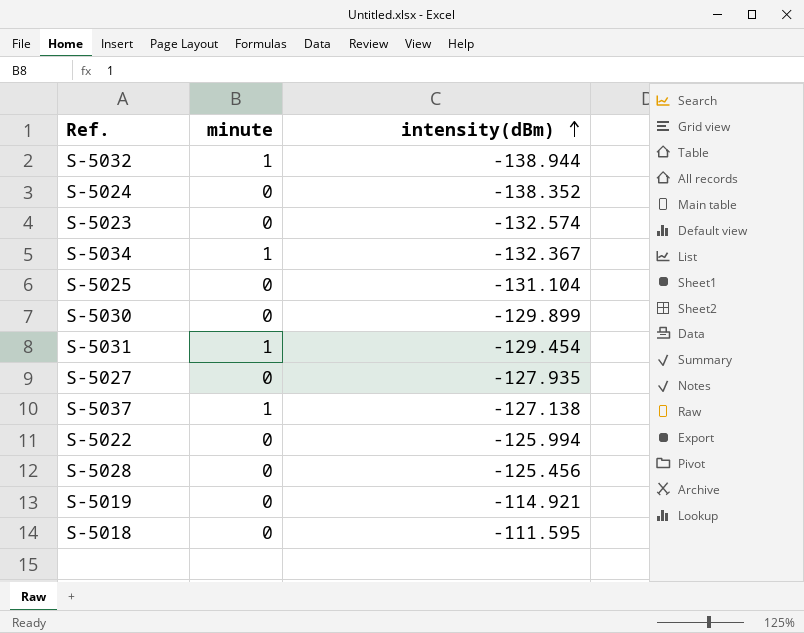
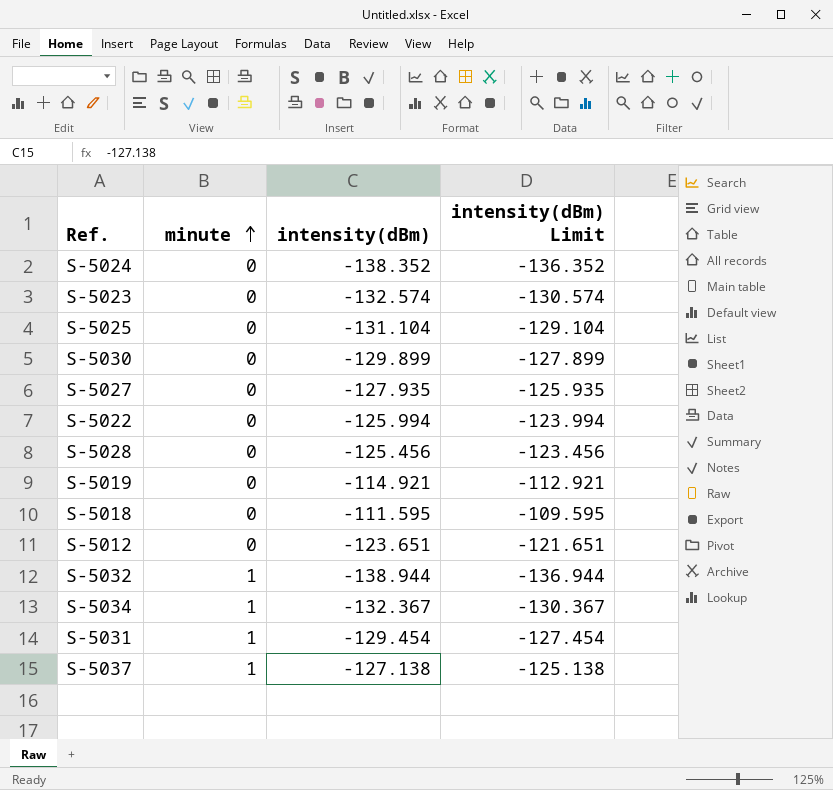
row order: intensity(dBm) ascending -> minute ascending
column intensity(dBm) Limit | formula: none -> [intensity(dBm)] + 2
row S-5012: none -> 0 | -123.651 | -121.651

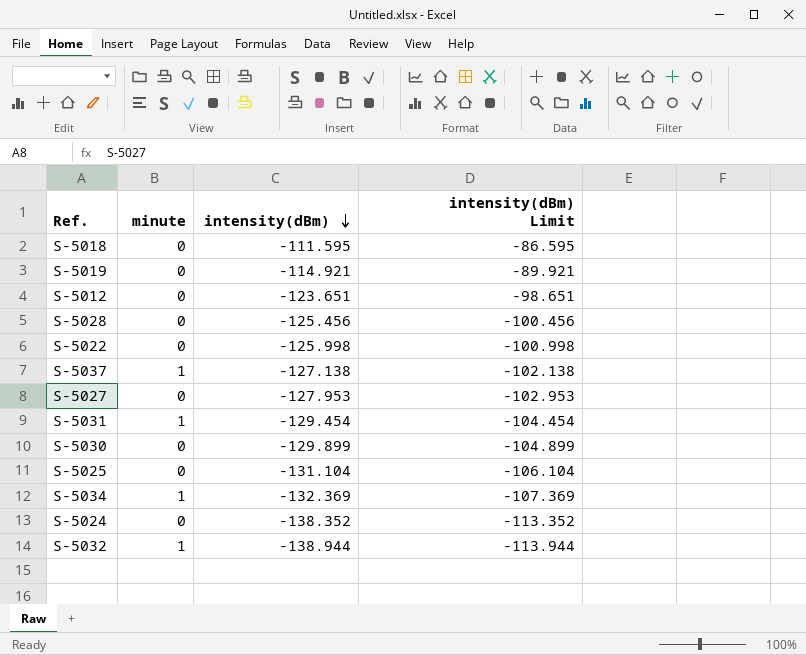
row order: minute ascending -> intensity(dBm) descending
column intensity(dBm) Limit | formula: [intensity(dBm)] + 2 -> [intensity(dBm)] + 25
row S-5023: 0 | -132.574 | -130.574 -> none
S-5022 | intensity(dBm): -125.994 -> -125.998
S-5027 | intensity(dBm): -127.935 -> -127.953
S-5034 | intensity(dBm): -132.367 -> -132.369

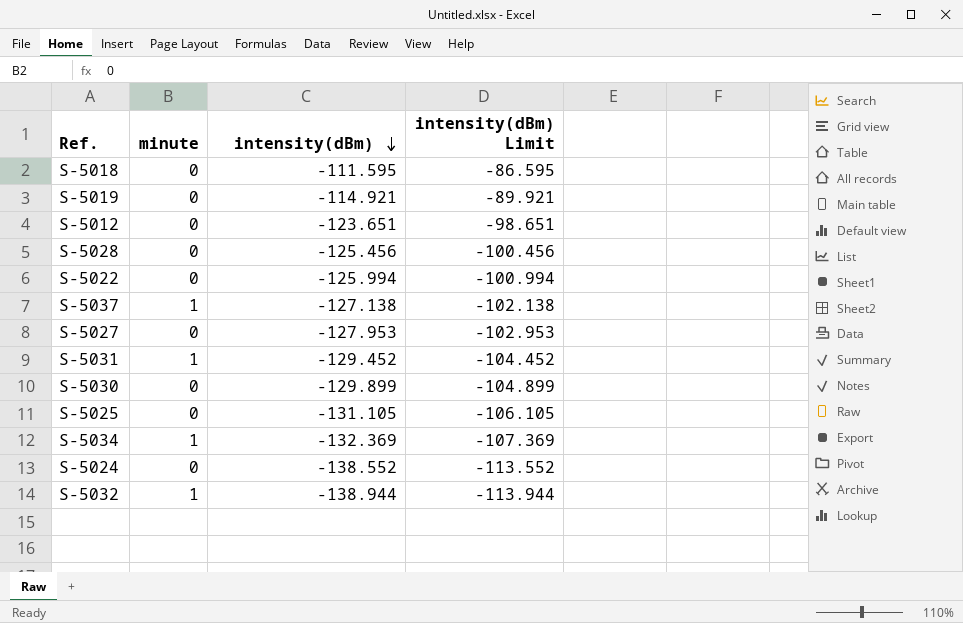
S-5022 | intensity(dBm): -125.998 -> -125.994
S-5022 | intensity(dBm) Limit: -100.998 -> -100.994
S-5031 | intensity(dBm): -129.454 -> -129.452
S-5031 | intensity(dBm) Limit: -104.454 -> -104.452
S-5025 | intensity(dBm): -131.104 -> -131.105
S-5025 | intensity(dBm) Limit: -106.104 -> -106.105
S-5024 | intensity(dBm): -138.352 -> -138.552
S-5024 | intensity(dBm) Limit: -113.352 -> -113.552

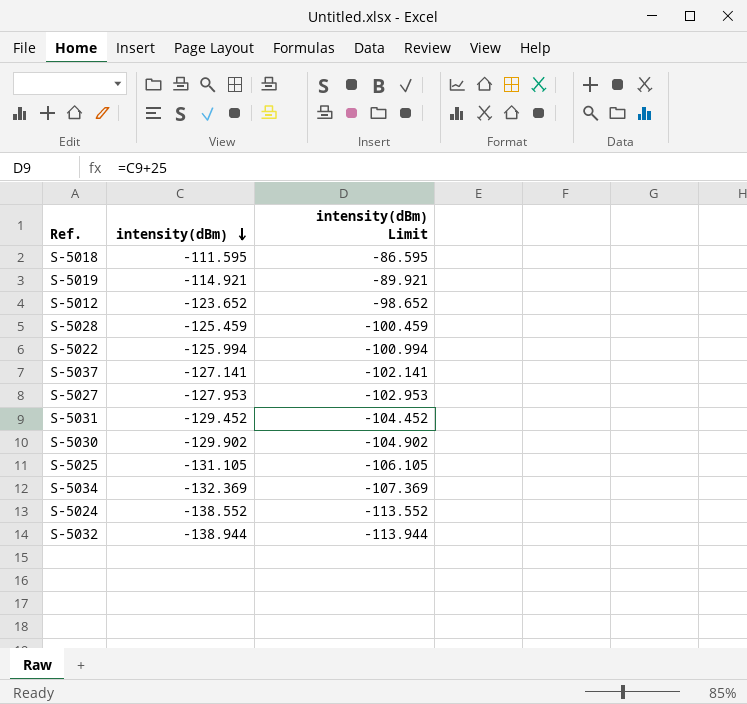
column minute | position: 2 -> none
S-5012 | intensity(dBm): -123.651 -> -123.652
S-5012 | intensity(dBm) Limit: -98.651 -> -98.652
S-5028 | intensity(dBm): -125.456 -> -125.459
S-5028 | intensity(dBm) Limit: -100.456 -> -100.459
S-5037 | intensity(dBm): -127.138 -> -127.141
S-5037 | intensity(dBm) Limit: -102.138 -> -102.141
S-5030 | intensity(dBm): -129.899 -> -129.902
S-5030 | intensity(dBm) Limit: -104.899 -> -104.902

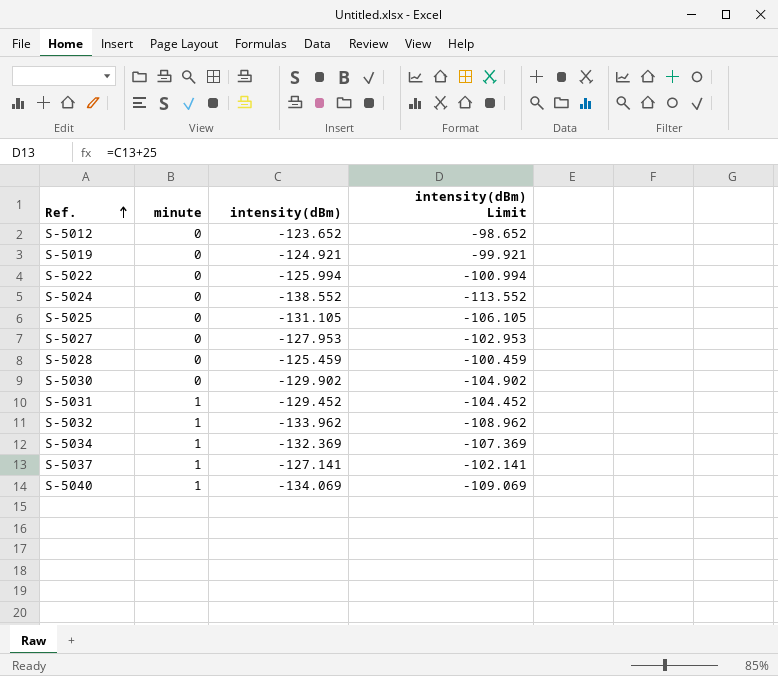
row order: intensity(dBm) descending -> Ref. ascending
column minute | position: none -> 2
row S-5018: -111.595 | -86.595 -> none
S-5019 | intensity(dBm): -114.921 -> -124.921
S-5019 | intensity(dBm) Limit: -89.921 -> -99.921
S-5032 | intensity(dBm): -138.944 -> -133.962
S-5032 | intensity(dBm) Limit: -113.944 -> -108.962
row S-5040: none -> 1 | -134.069 | -109.069

